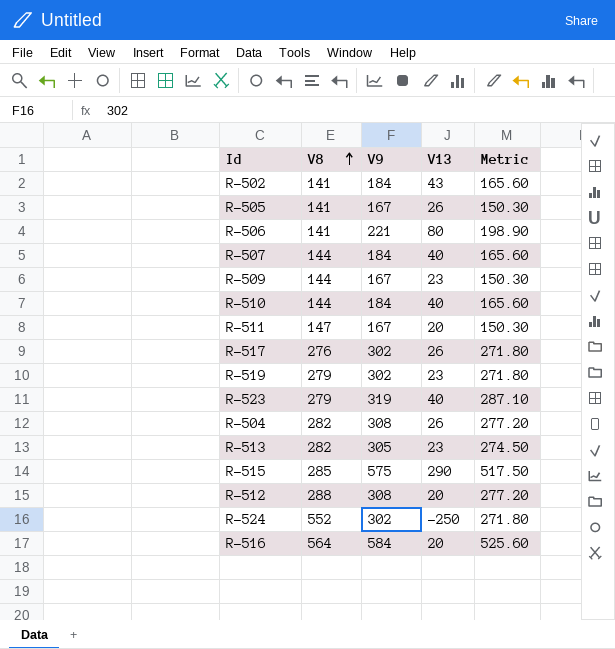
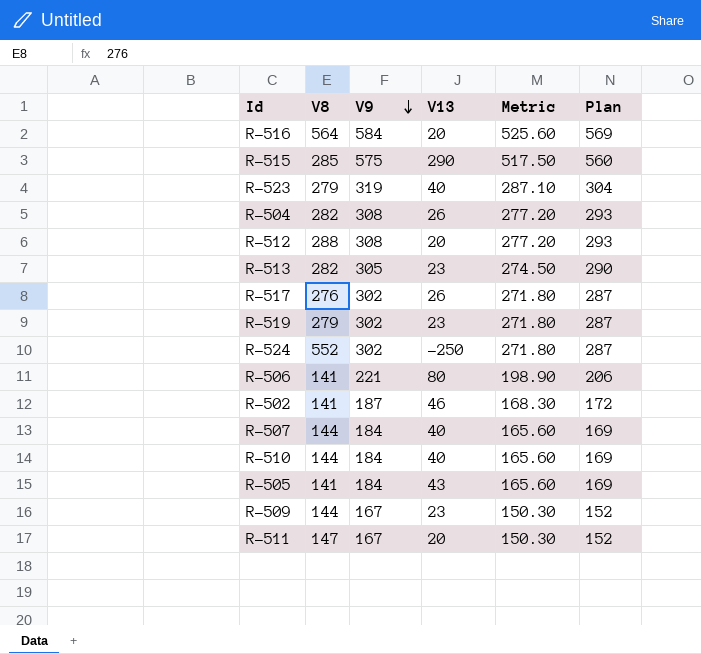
row order: V8 ascending -> V9 descending
column Plan | formula: none -> [V9] - 15
R-502 | V9: 184 -> 187
R-502 | V13: 43 -> 46
R-502 | Metric: 165.60 -> 168.30
R-505 | V9: 167 -> 184
R-505 | V13: 26 -> 43
R-505 | Metric: 150.30 -> 165.60

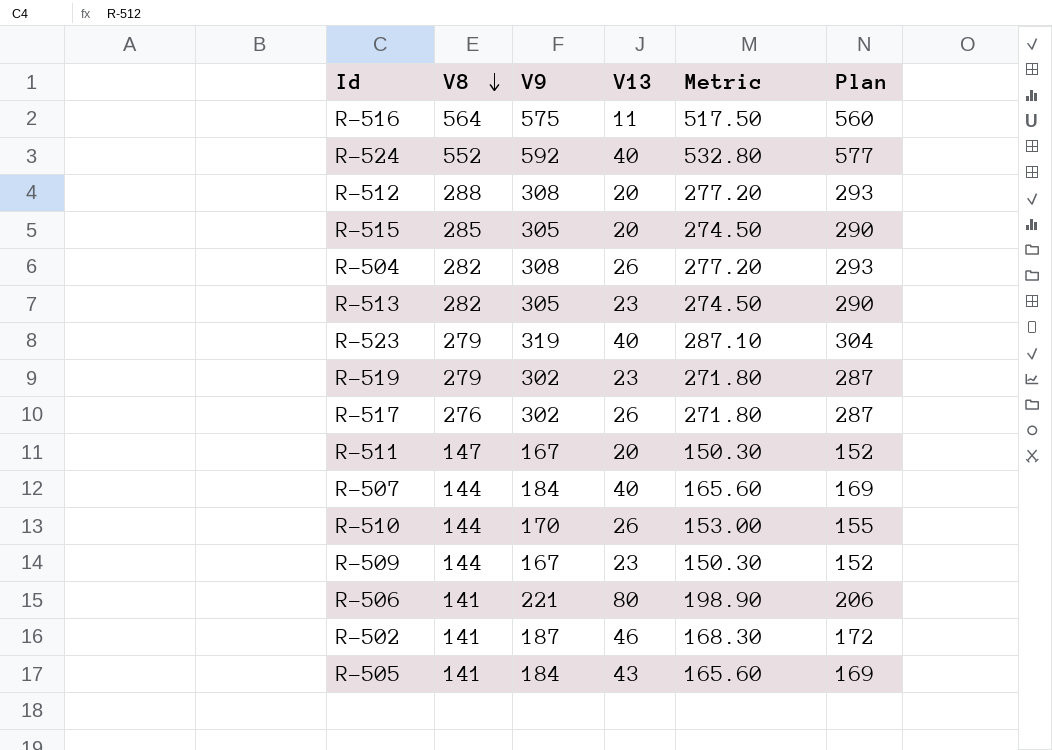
row order: V9 descending -> V8 descending
R-516 | V9: 584 -> 575
R-516 | V13: 20 -> 11
R-516 | Metric: 525.60 -> 517.50
R-516 | Plan: 569 -> 560
R-524 | V9: 302 -> 592
R-524 | V13: -250 -> 40
R-524 | Metric: 271.80 -> 532.80
R-524 | Plan: 287 -> 577
R-515 | V9: 575 -> 305
R-515 | V13: 290 -> 20
R-515 | Metric: 517.50 -> 274.50
R-515 | Plan: 560 -> 290
R-510 | V9: 184 -> 170
R-510 | V13: 40 -> 26
R-510 | Metric: 165.60 -> 153.00
R-510 | Plan: 169 -> 155

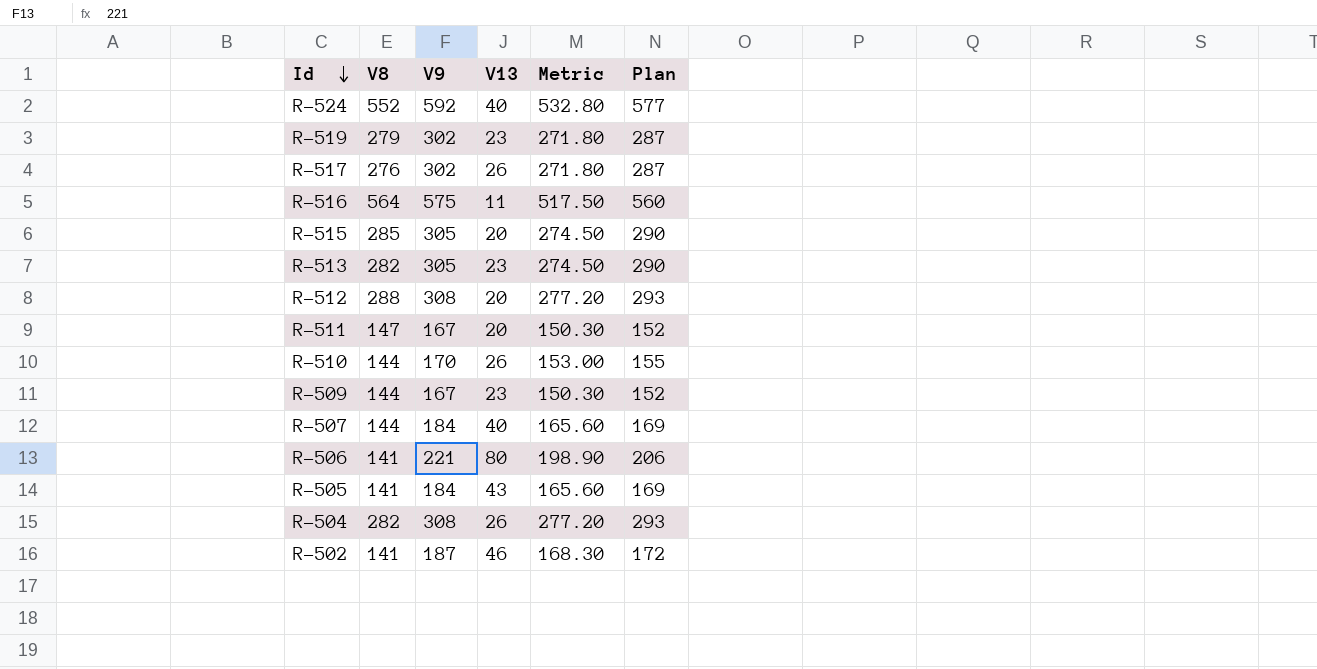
row order: V8 descending -> Id descending
row R-523: 279 | 319 | 40 | 287.10 | 304 -> none

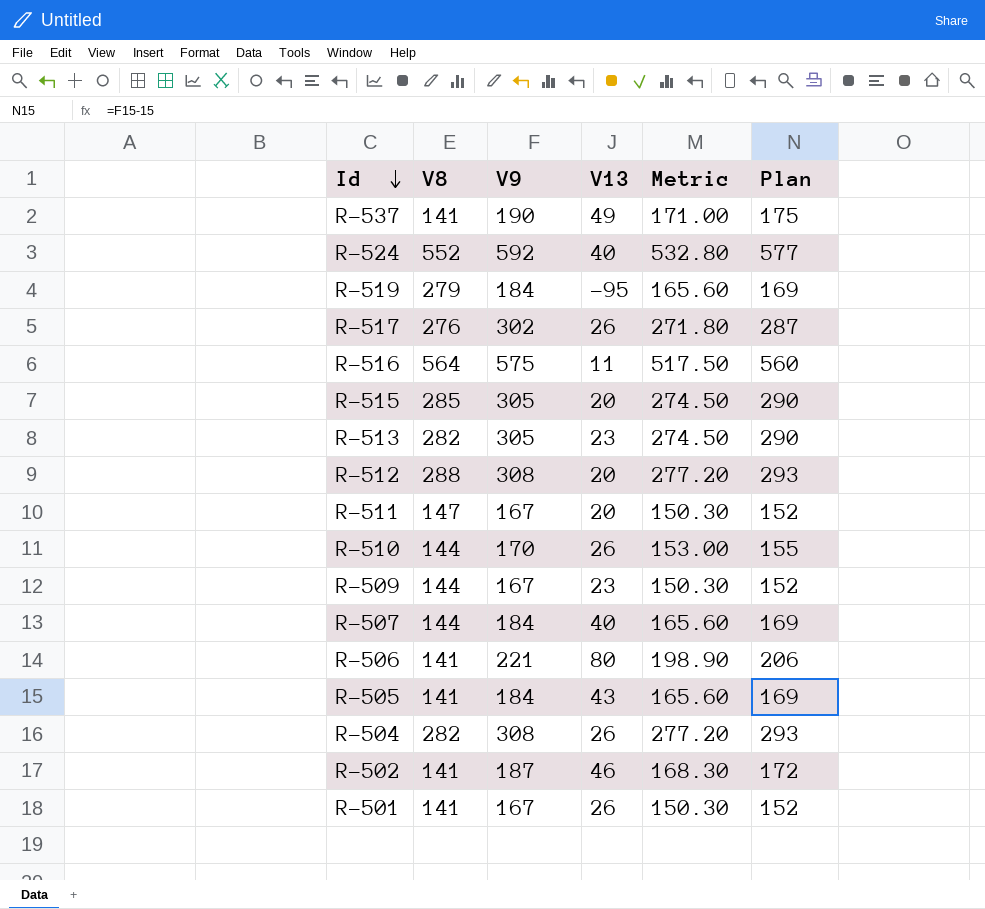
row R-537: none -> 141 | 190 | 49 | 171.00 | 175
R-519 | V9: 302 -> 184
R-519 | V13: 23 -> -95
R-519 | Metric: 271.80 -> 165.60
R-519 | Plan: 287 -> 169
row R-501: none -> 141 | 167 | 26 | 150.30 | 152

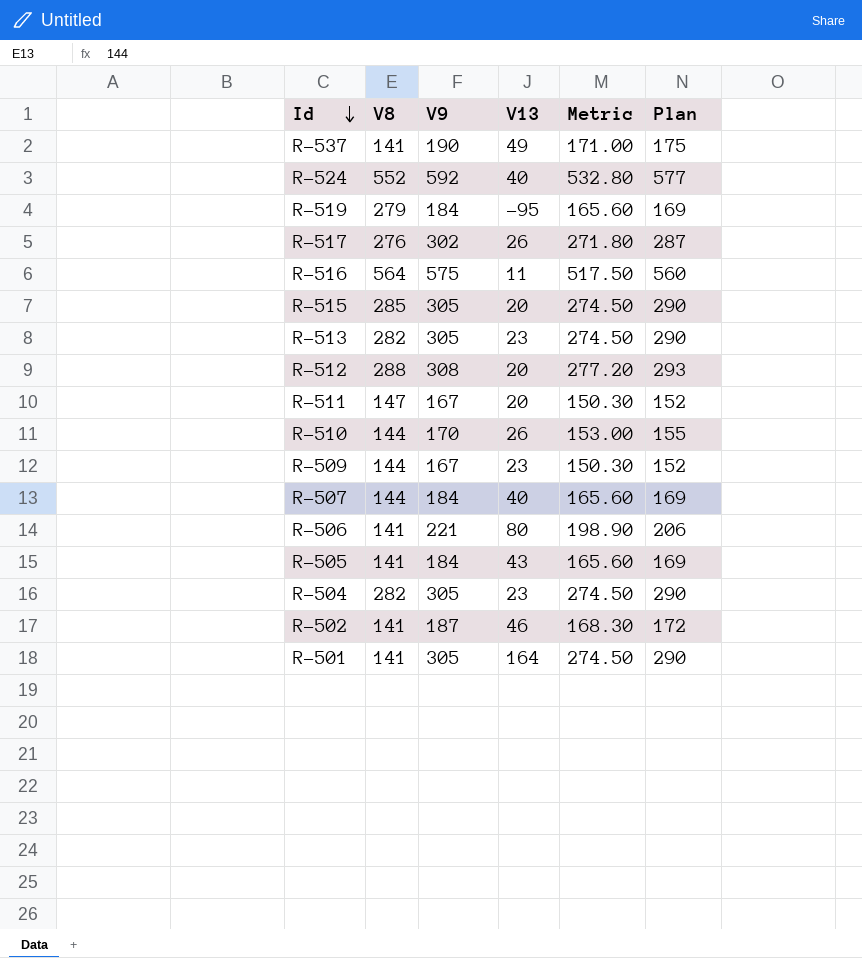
R-504 | V9: 308 -> 305
R-504 | V13: 26 -> 23
R-504 | Metric: 277.20 -> 274.50
R-504 | Plan: 293 -> 290
R-501 | V9: 167 -> 305
R-501 | V13: 26 -> 164
R-501 | Metric: 150.30 -> 274.50
R-501 | Plan: 152 -> 290

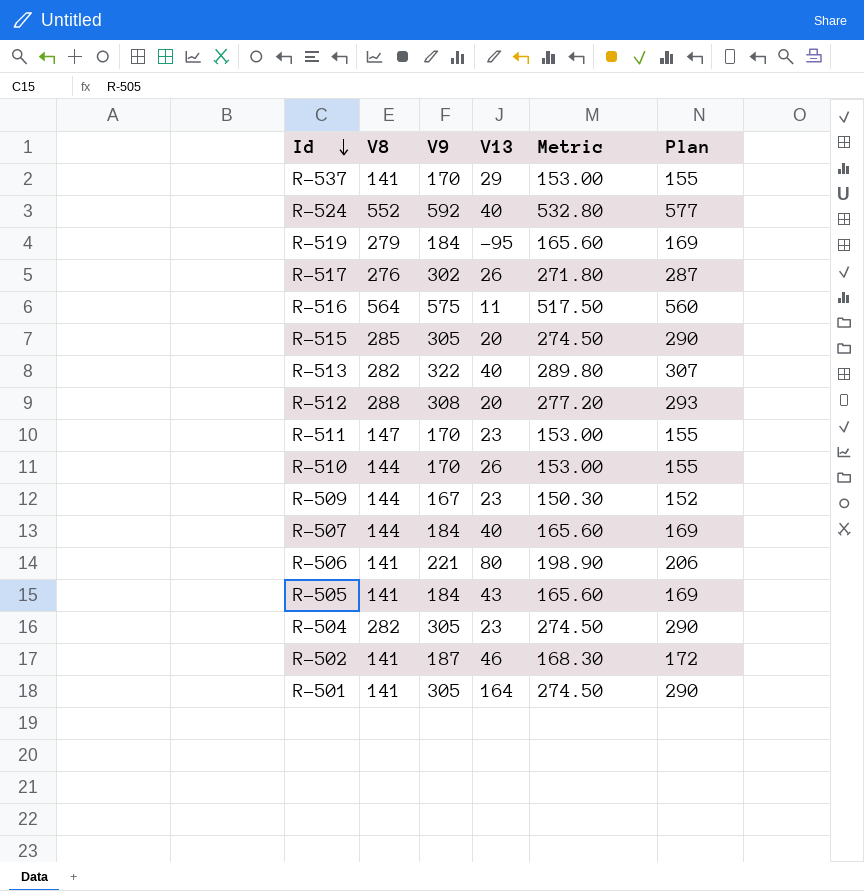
R-537 | V9: 190 -> 170
R-537 | V13: 49 -> 29
R-537 | Metric: 171.00 -> 153.00
R-537 | Plan: 175 -> 155
R-513 | V9: 305 -> 322
R-513 | V13: 23 -> 40
R-513 | Metric: 274.50 -> 289.80
R-513 | Plan: 290 -> 307
R-511 | V9: 167 -> 170
R-511 | V13: 20 -> 23
R-511 | Metric: 150.30 -> 153.00
R-511 | Plan: 152 -> 155

